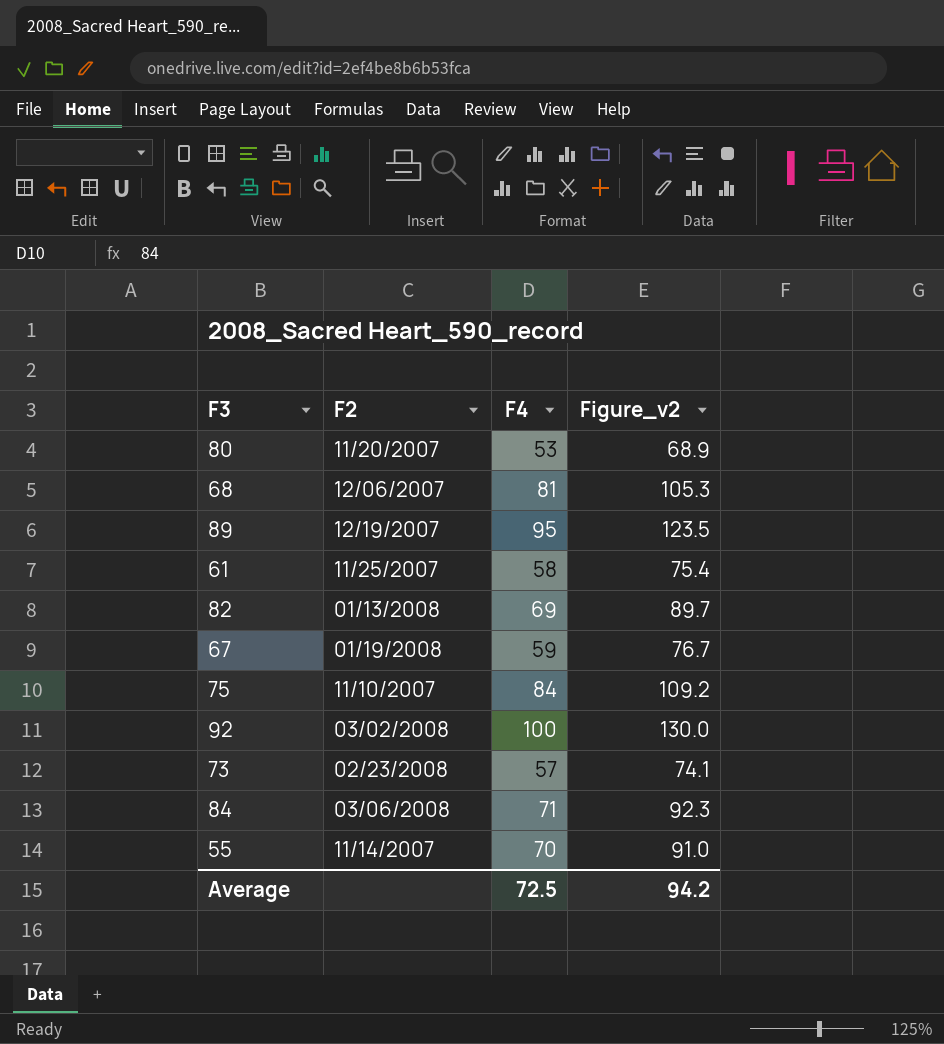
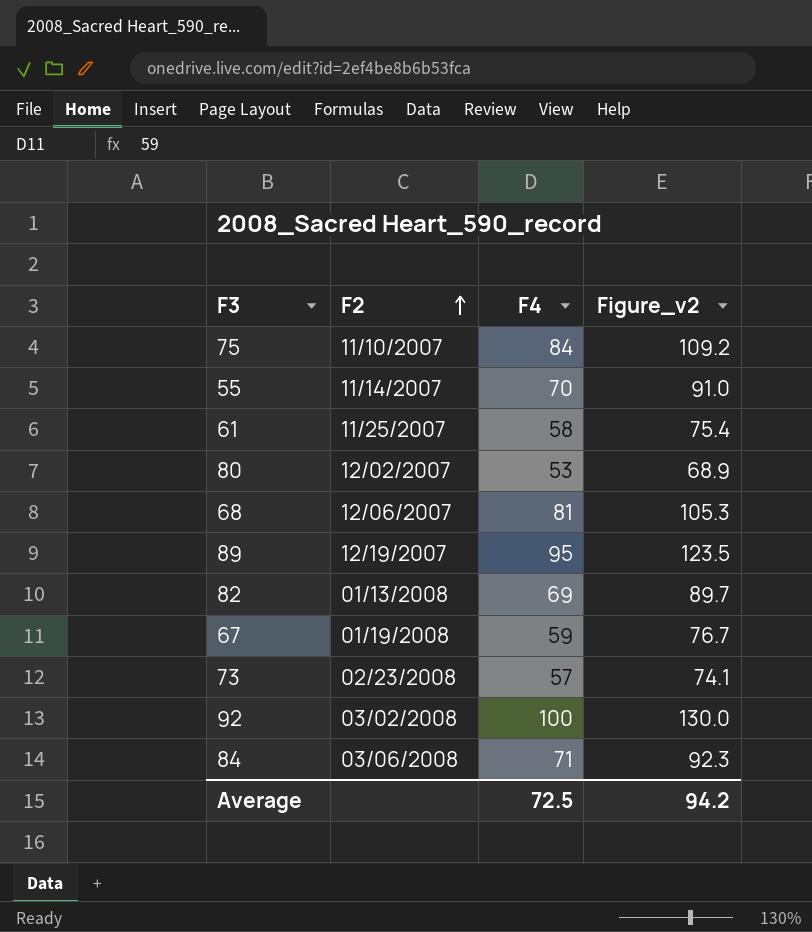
row order: none -> F2 ascending
80 | F2: 11/20/2007 -> 12/02/2007

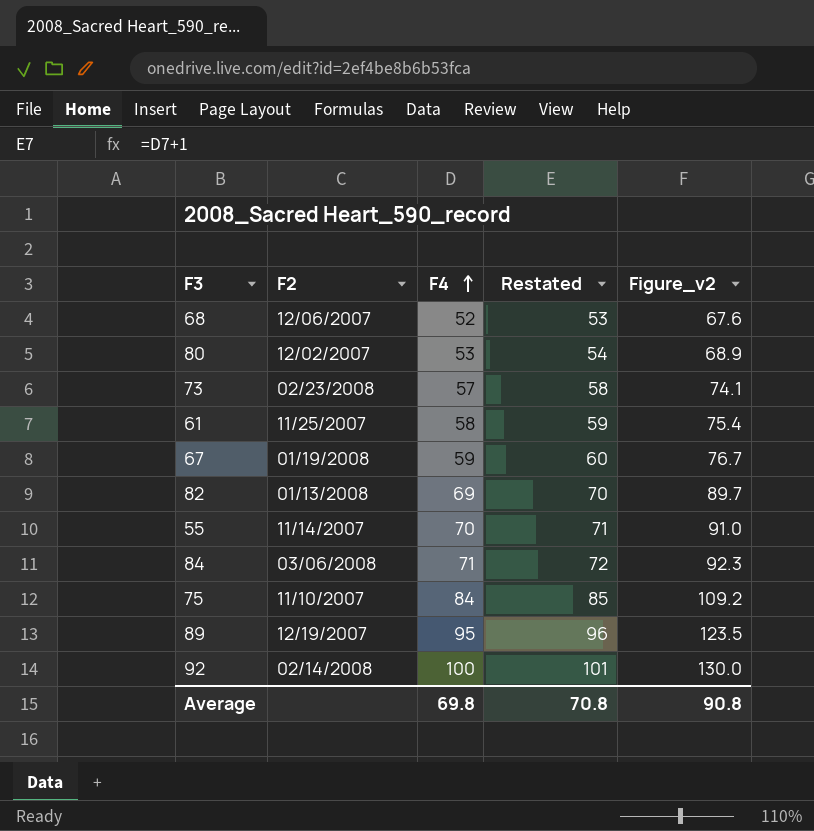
row order: F2 ascending -> F4 ascending
column Restated | formula: none -> [F4] + 1
68 | F4: 81 -> 52
68 | Figure_v2: 105.3 -> 67.6
92 | F2: 03/02/2008 -> 02/14/2008
Average | F4: 72.5 -> 69.8
Average | Figure_v2: 94.2 -> 90.8

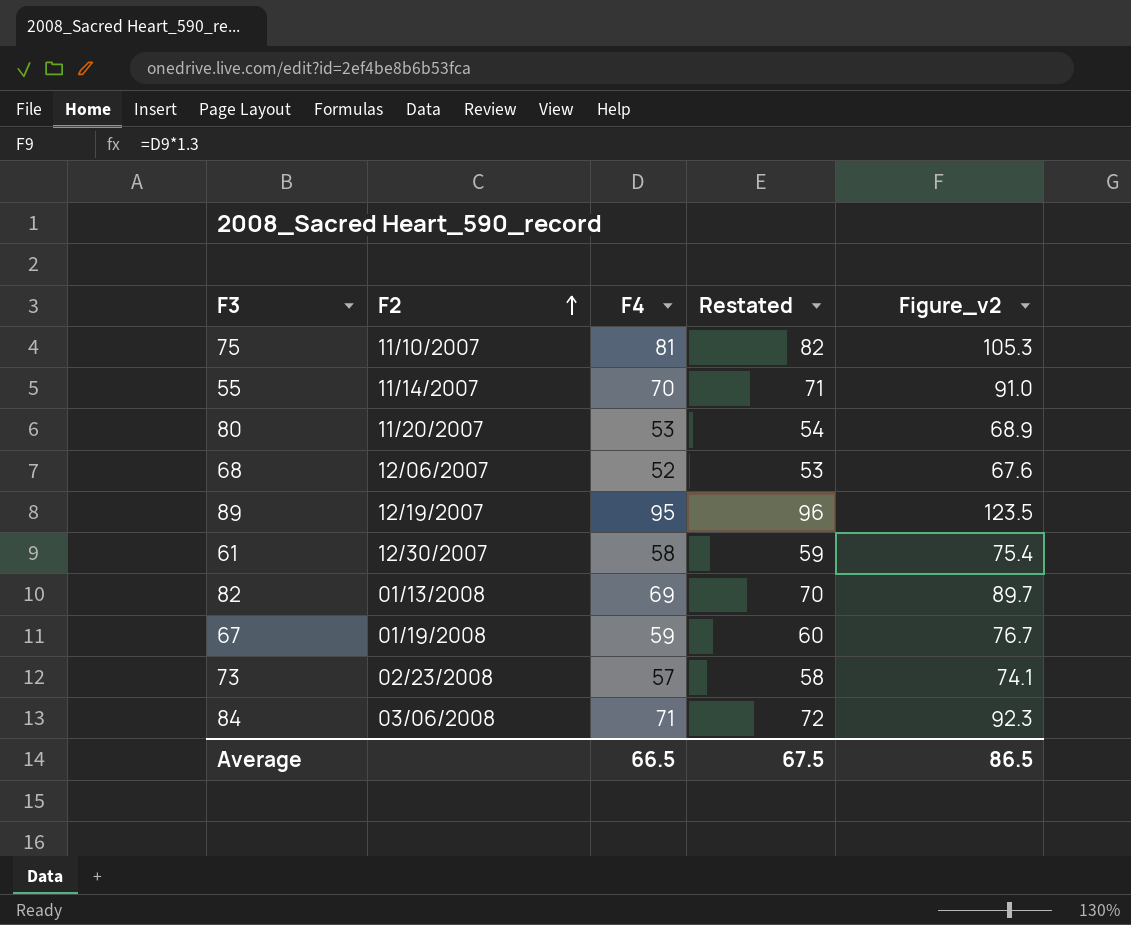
row order: F4 ascending -> F2 ascending
row 92: 02/14/2008 | 100 | 101 | 130.0 -> none
75 | F4: 84 -> 81
75 | Restated: 85 -> 82
75 | Figure_v2: 109.2 -> 105.3
80 | F2: 12/02/2007 -> 11/20/2007
61 | F2: 11/25/2007 -> 12/30/2007
Average | F4: 69.8 -> 66.5
Average | Restated: 70.8 -> 67.5
Average | Figure_v2: 90.8 -> 86.5

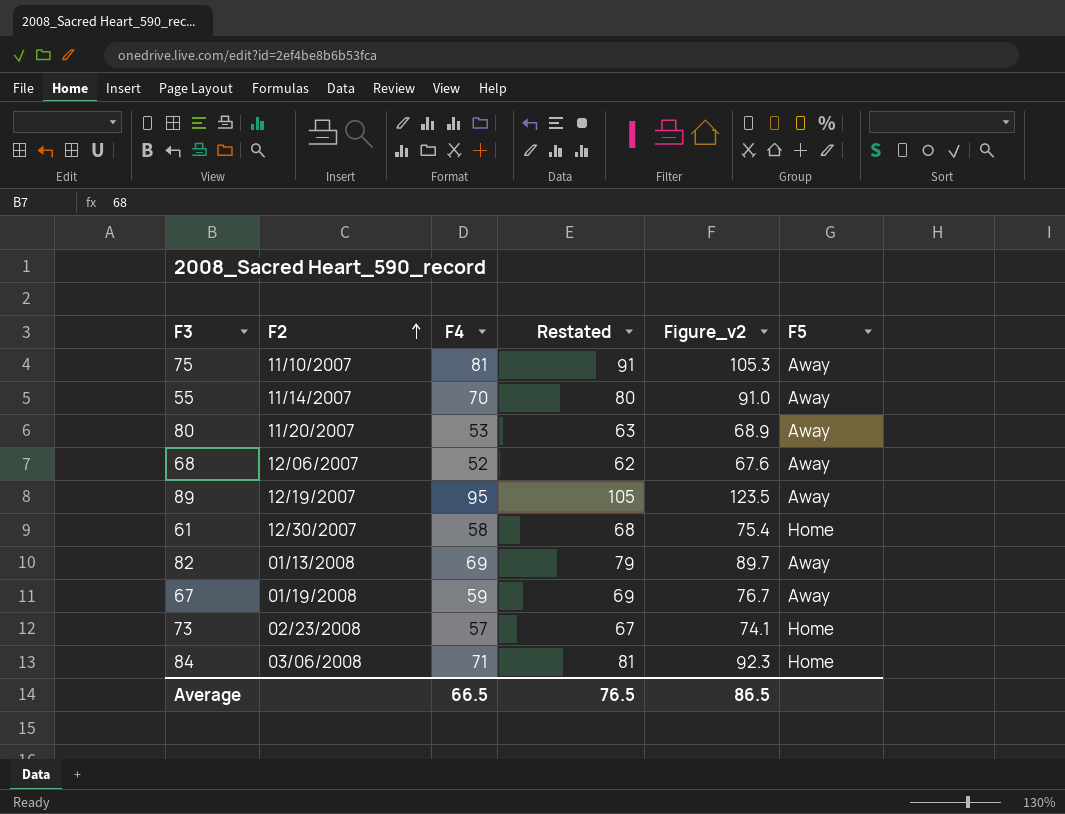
column Restated | formula: [F4] + 1 -> [F4] + 10
column F5 | position: none -> 6
Average | Restated: 67.5 -> 76.5

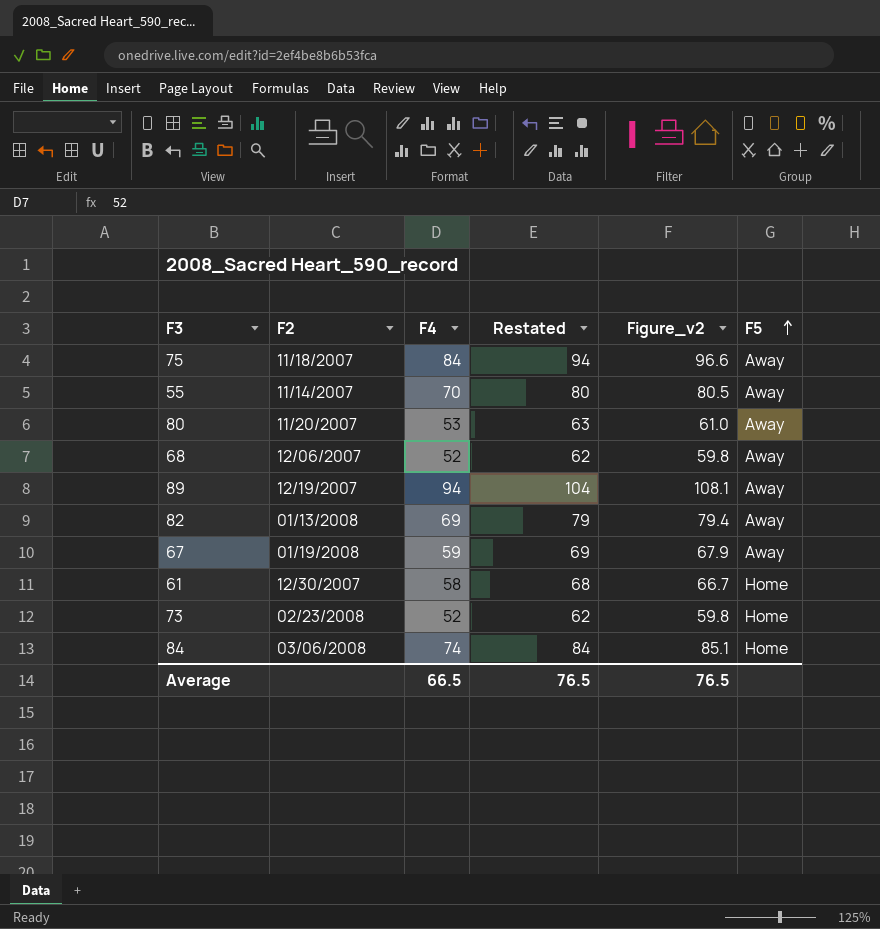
row order: F2 ascending -> F5 ascending
column Figure_v2 | formula: [F4] * 1.3 -> [F4] * 1.15
75 | F2: 11/10/2007 -> 11/18/2007
75 | F4: 81 -> 84
75 | Restated: 91 -> 94
89 | F4: 95 -> 94
89 | Restated: 105 -> 104
73 | F4: 57 -> 52
73 | Restated: 67 -> 62
84 | F4: 71 -> 74
84 | Restated: 81 -> 84
Average | Figure_v2: 86.5 -> 76.5

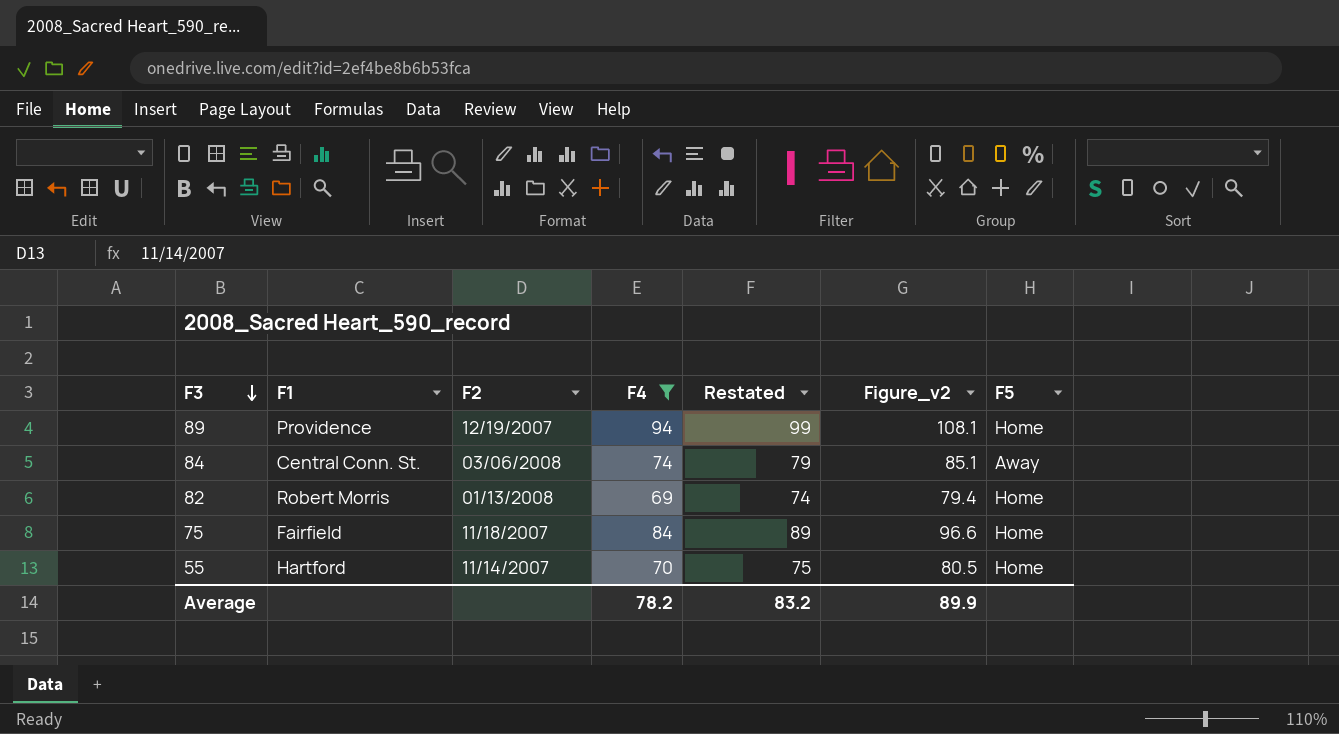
filter: none -> F4 >= 69
row order: F5 ascending -> F3 descending
column F1 | position: none -> 2
column Restated | formula: [F4] + 10 -> [F4] + 5
89 | F5: Away -> Home
84 | F5: Home -> Away
82 | F5: Away -> Home
75 | F5: Away -> Home
55 | F5: Away -> Home
Average | F4: 66.5 -> 78.2
Average | Restated: 76.5 -> 83.2
Average | Figure_v2: 76.5 -> 89.9

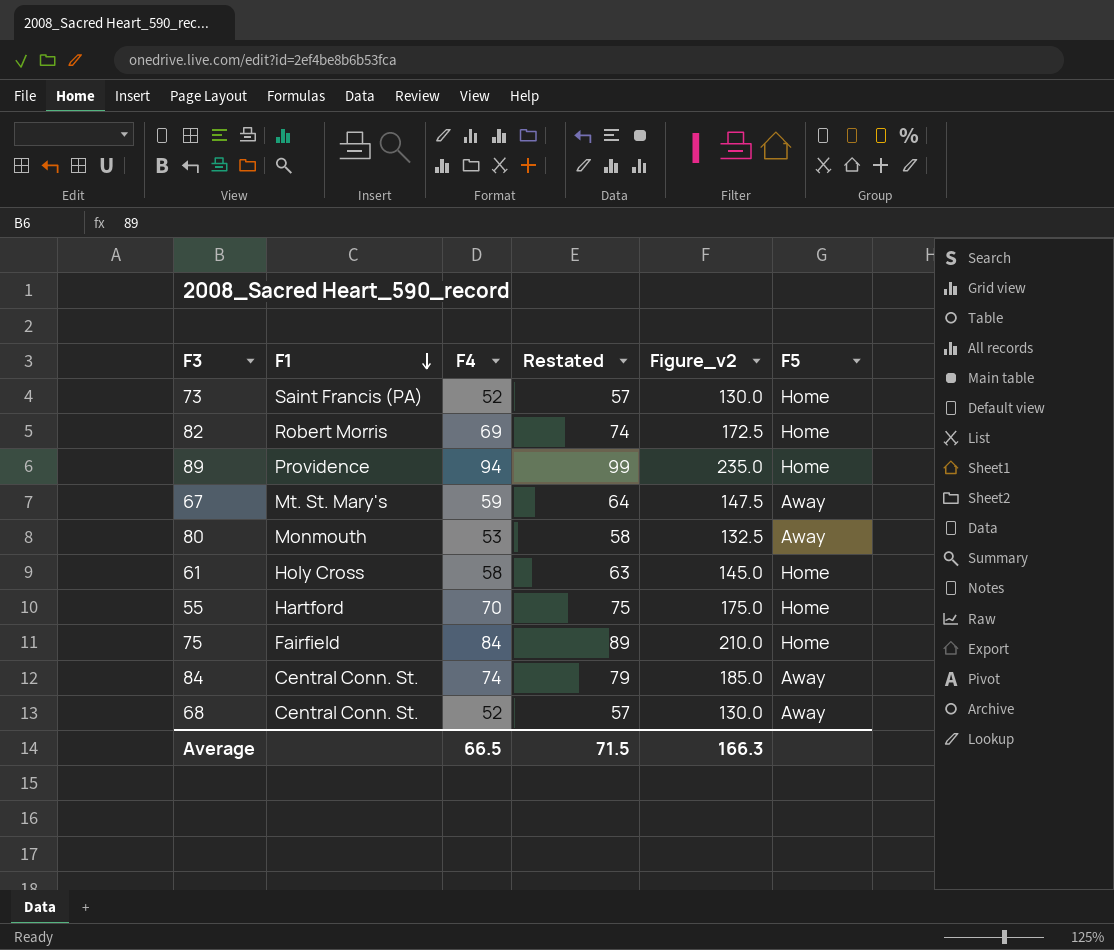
filter: F4 >= 69 -> none
row order: F3 descending -> F1 descending
column F2 | position: 3 -> none
column Figure_v2 | formula: [F4] * 1.15 -> [F4] * 2.5
Average | F4: 78.2 -> 66.5
Average | Restated: 83.2 -> 71.5
Average | Figure_v2: 89.9 -> 166.3

